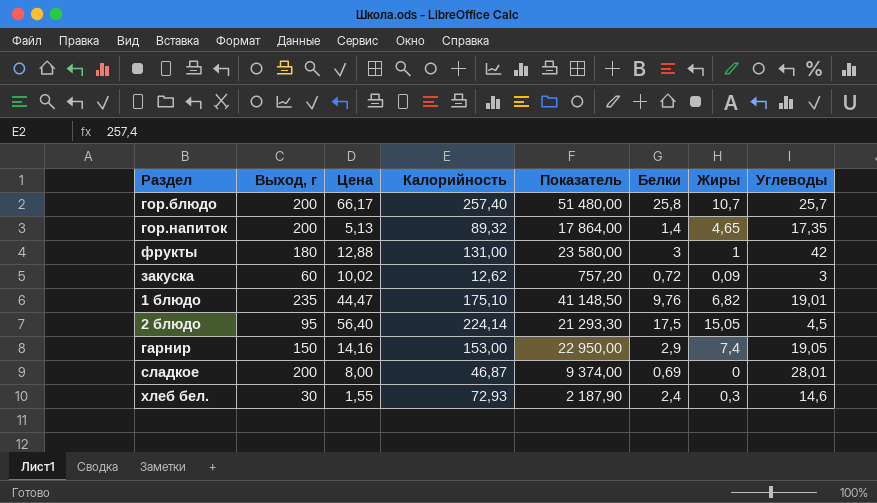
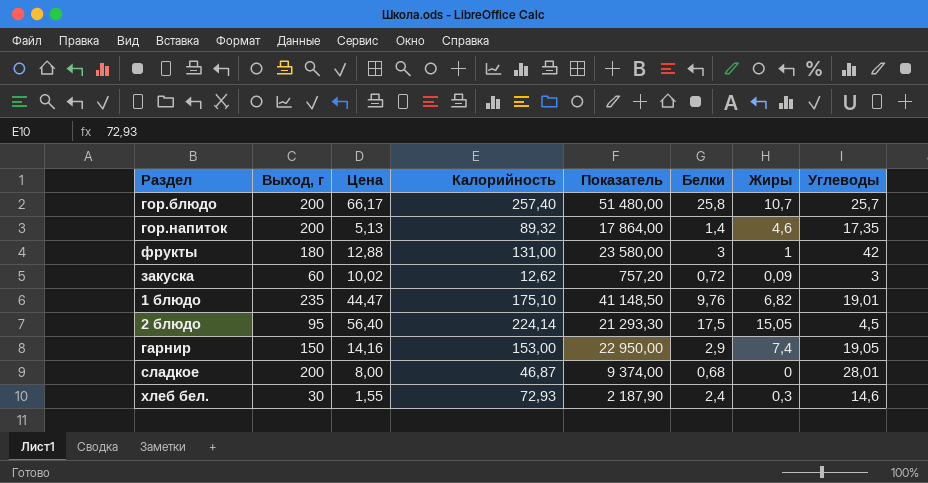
гор.напиток | Жиры: 4,65 -> 4,6
сладкое | Белки: 0,69 -> 0,68

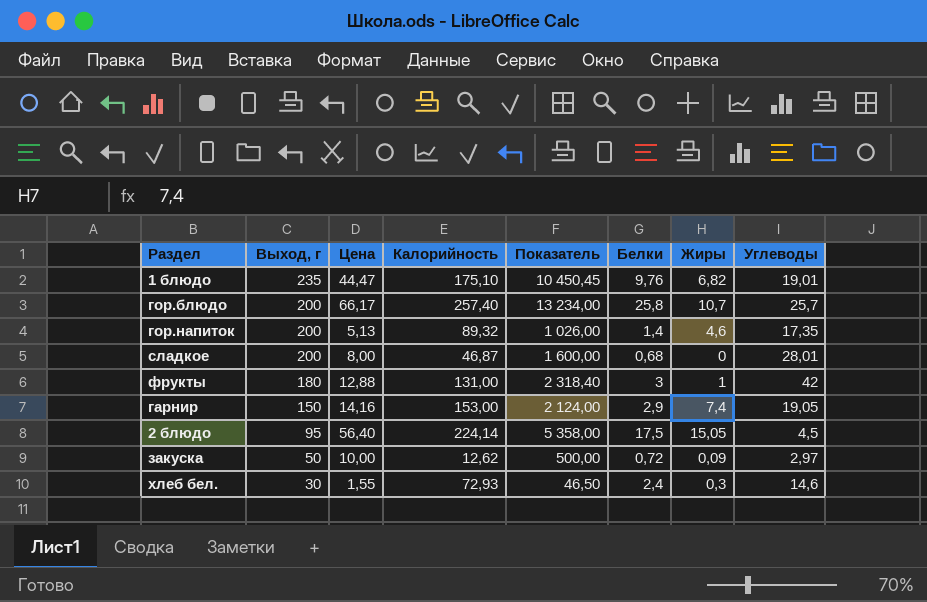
row order: none -> Выход, г descending
column Показатель | formula: [Выход, г] * [Калорийность] -> [Выход, г] * [Цена]
закуска | Выход, г: 60 -> 50
закуска | Цена: 10,02 -> 10,00
закуска | Углеводы: 3 -> 2,97

